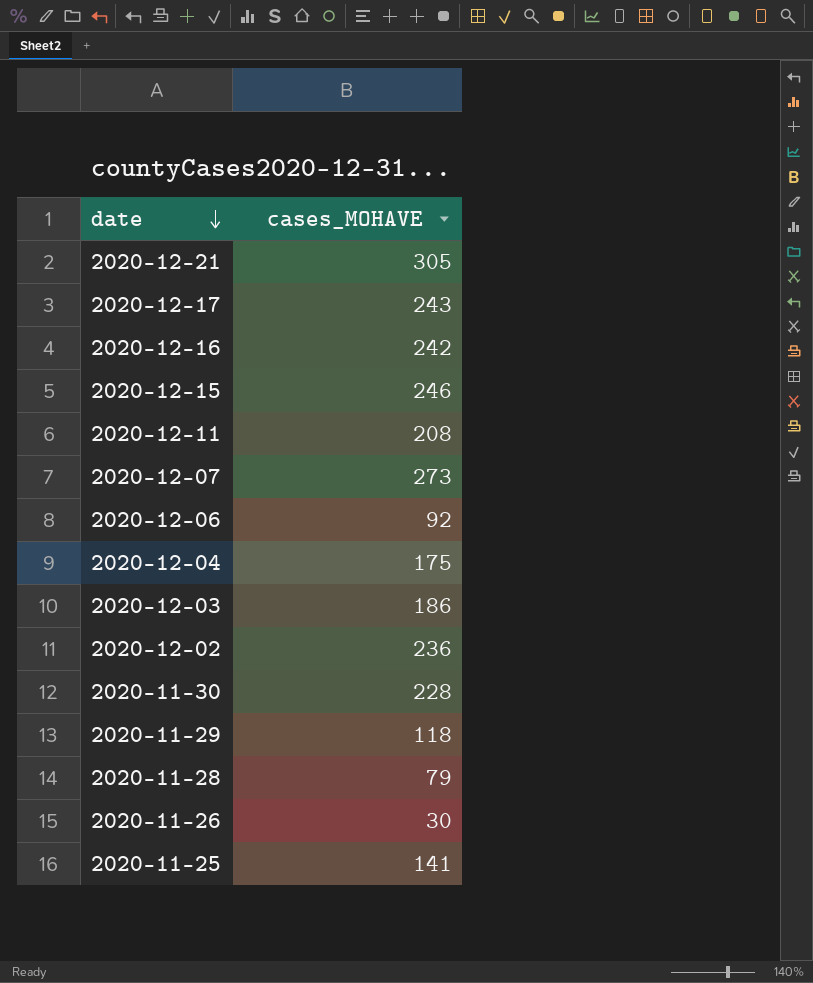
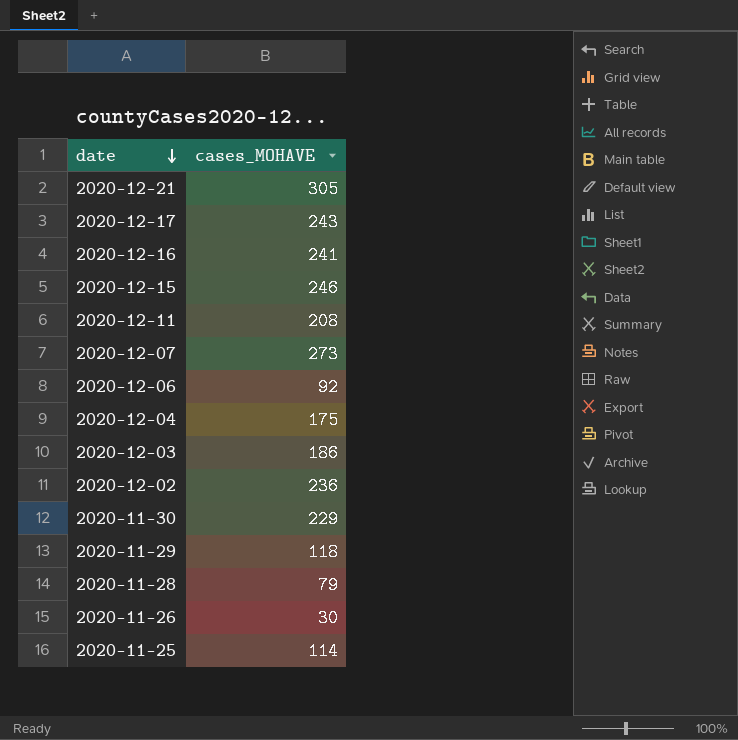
2020-12-16 | cases_MOHAVE: 242 -> 241
2020-11-30 | cases_MOHAVE: 228 -> 229
2020-11-25 | cases_MOHAVE: 141 -> 114

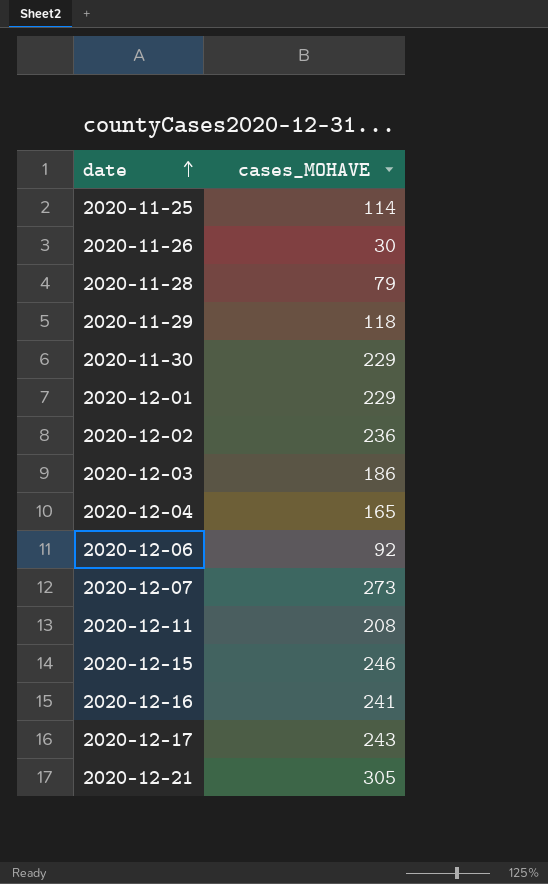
row order: date descending -> date ascending
row 2020-12-01: none -> 229
2020-12-04 | cases_MOHAVE: 175 -> 165

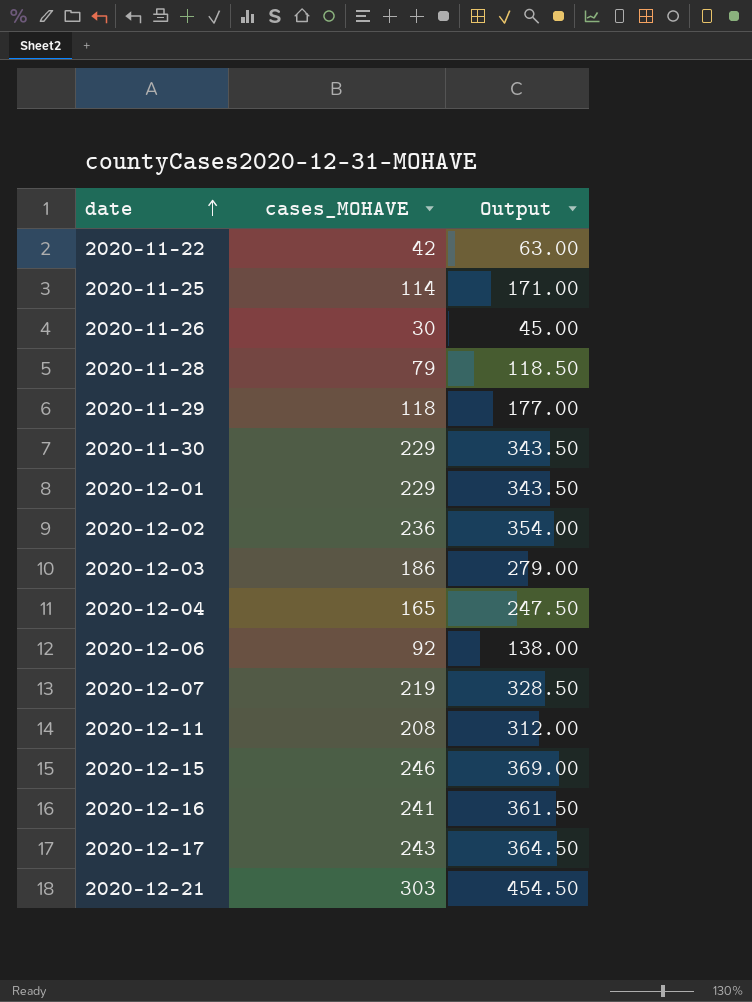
column Output | formula: none -> [cases_MOHAVE] * 1.5
row 2020-11-22: none -> 42 | 63.00
2020-12-07 | cases_MOHAVE: 273 -> 219
2020-12-21 | cases_MOHAVE: 305 -> 303

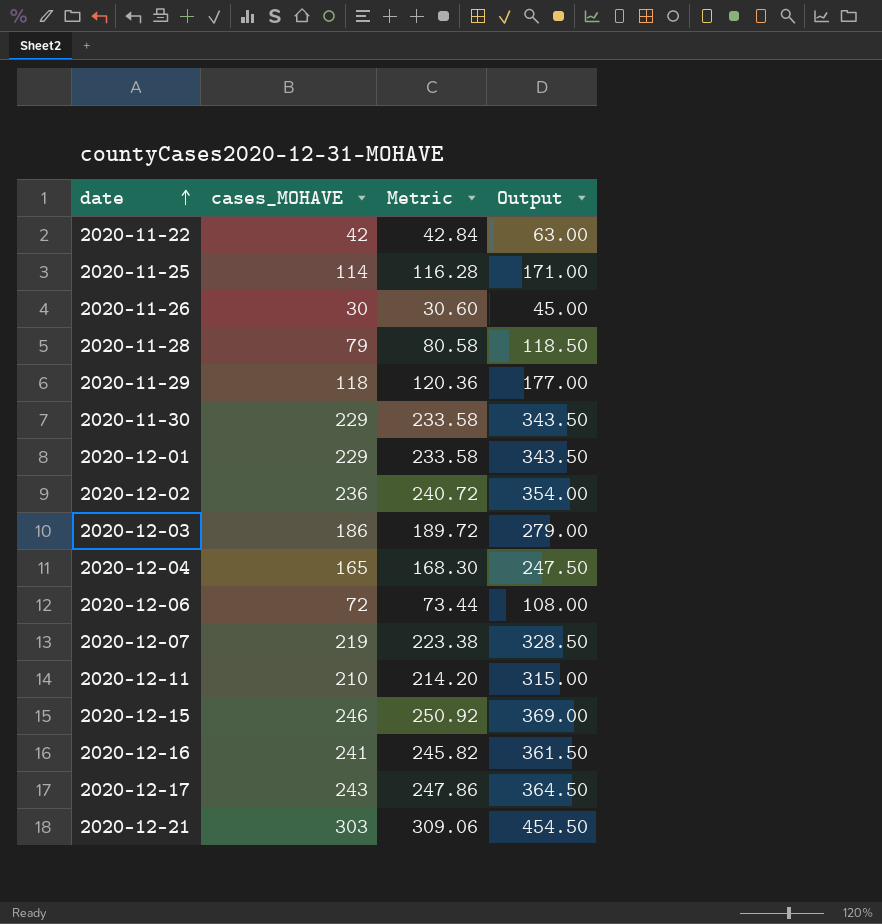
column Metric | formula: none -> [cases_MOHAVE] * 1.02
2020-12-06 | cases_MOHAVE: 92 -> 72
2020-12-06 | Output: 138.00 -> 108.00
2020-12-11 | cases_MOHAVE: 208 -> 210
2020-12-11 | Output: 312.00 -> 315.00

